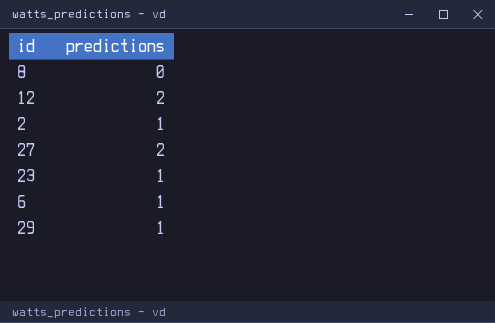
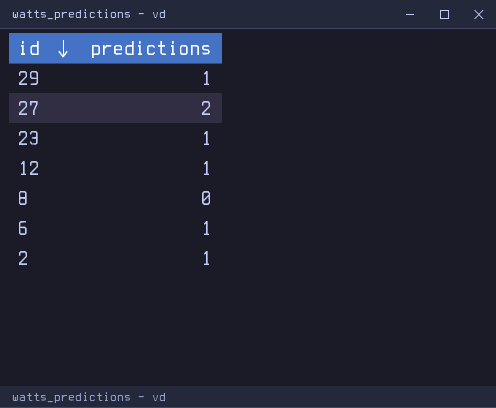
row order: none -> id descending
12 | predictions: 2 -> 1

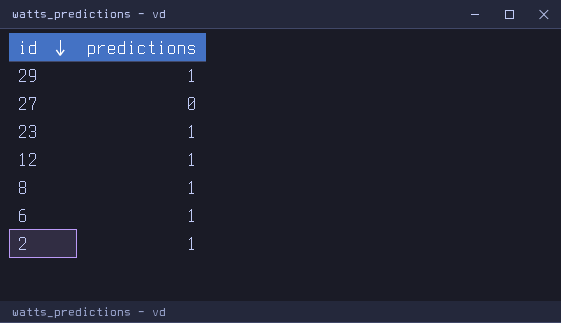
27 | predictions: 2 -> 0
8 | predictions: 0 -> 1

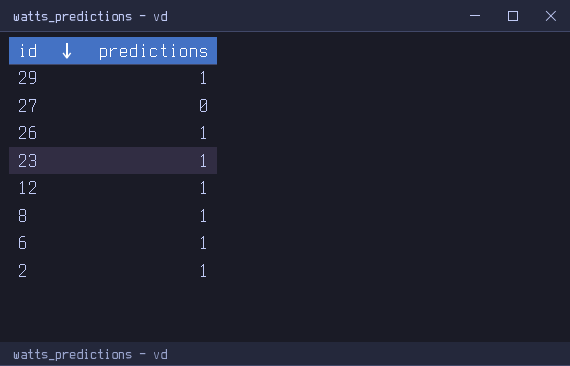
row 26: none -> 1

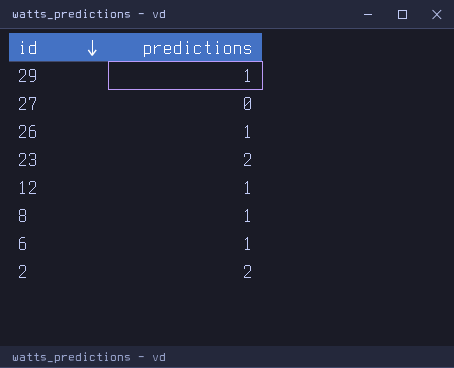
23 | predictions: 1 -> 2
2 | predictions: 1 -> 2

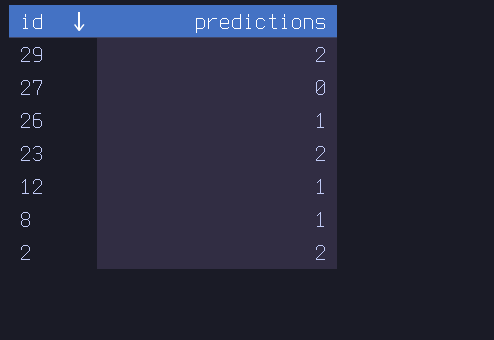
row 6: 1 -> none
29 | predictions: 1 -> 2

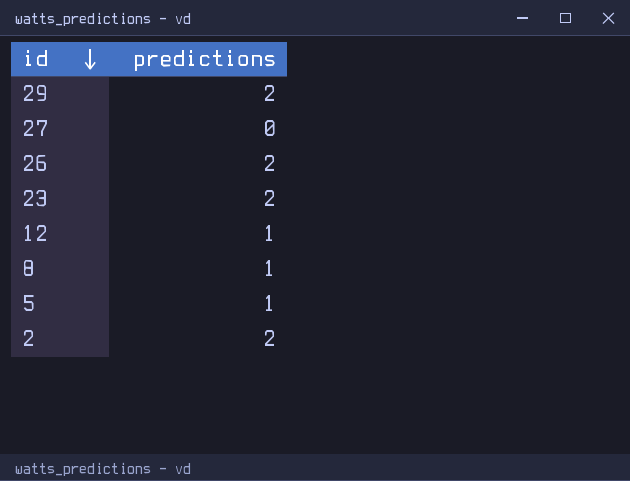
26 | predictions: 1 -> 2
row 5: none -> 1

